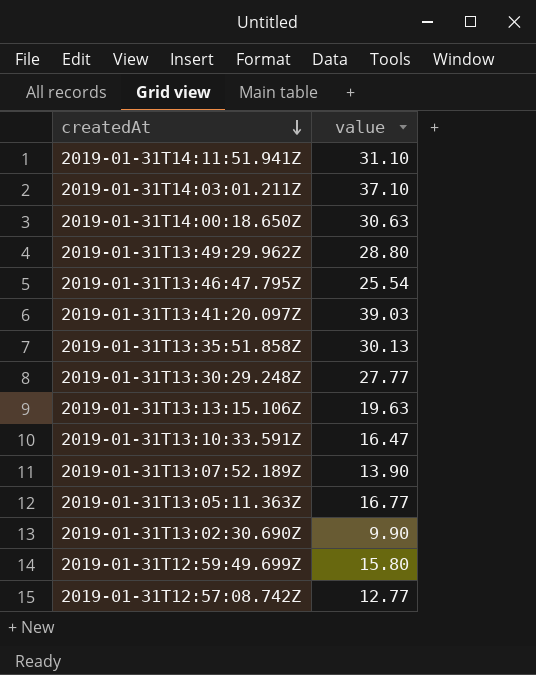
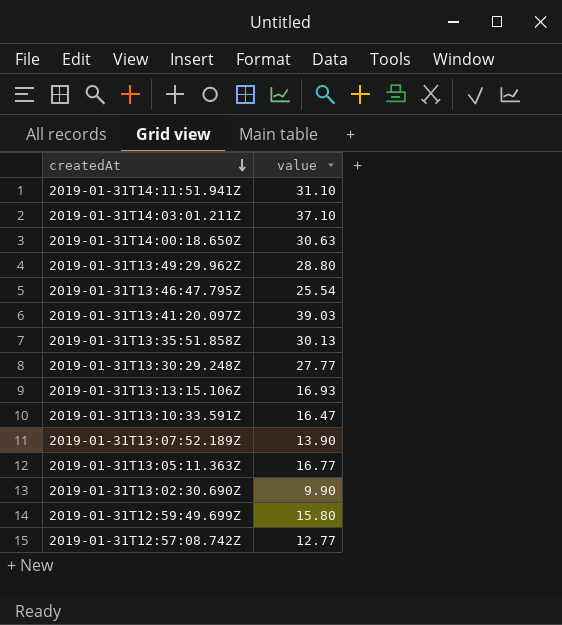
2019-01-31T13:13:15.106Z | value: 19.63 -> 16.93

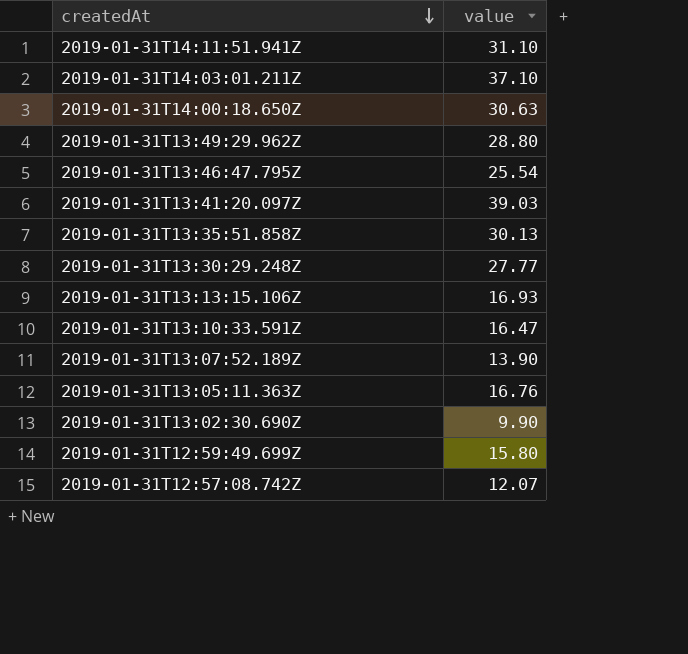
2019-01-31T13:05:11.363Z | value: 16.77 -> 16.76
2019-01-31T12:57:08.742Z | value: 12.77 -> 12.07

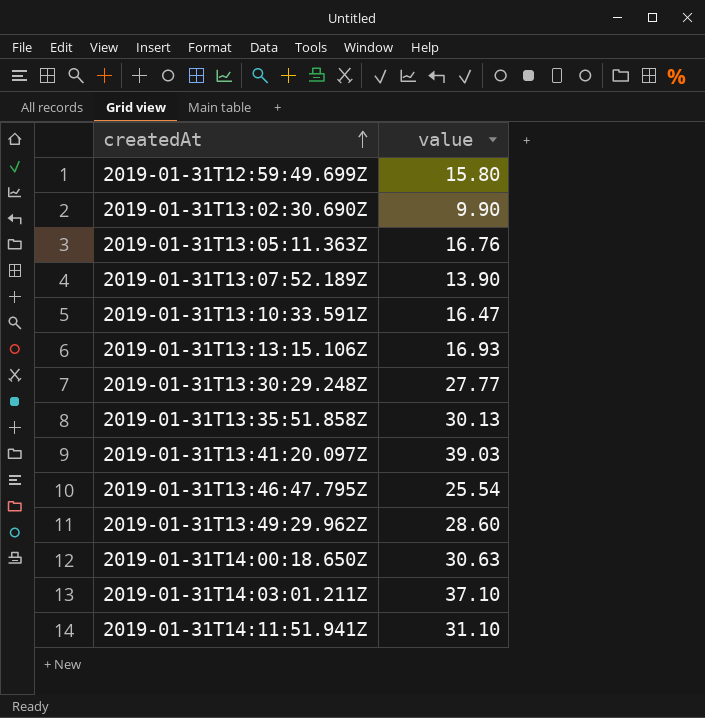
row order: createdAt descending -> createdAt ascending
row 2019-01-31T12:57:08.742Z: 12.07 -> none
2019-01-31T13:49:29.962Z | value: 28.80 -> 28.60

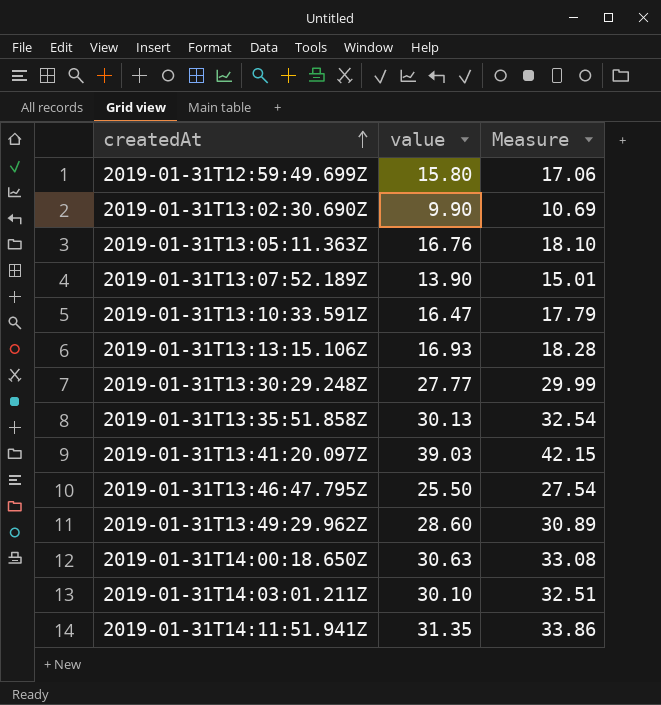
column Measure | formula: none -> [value] * 1.08
2019-01-31T13:46:47.795Z | value: 25.54 -> 25.50
2019-01-31T14:03:01.211Z | value: 37.10 -> 30.10
2019-01-31T14:11:51.941Z | value: 31.10 -> 31.35

